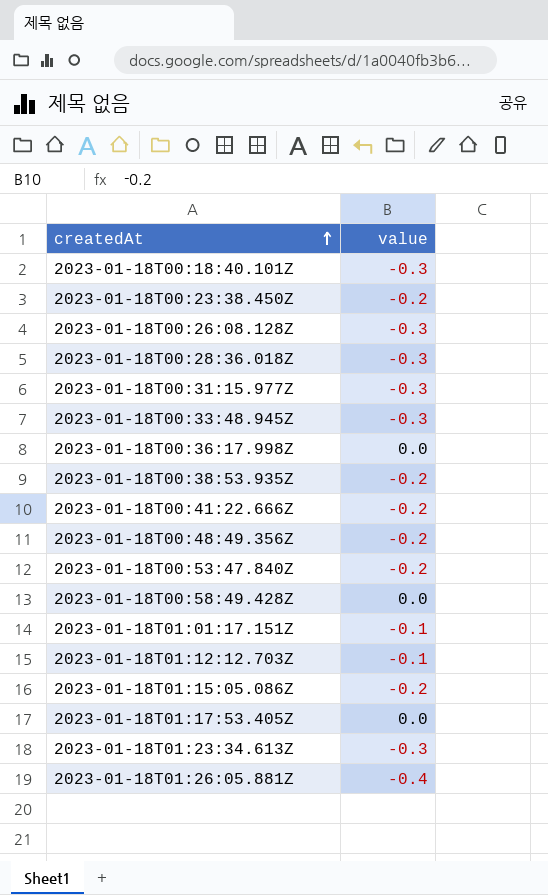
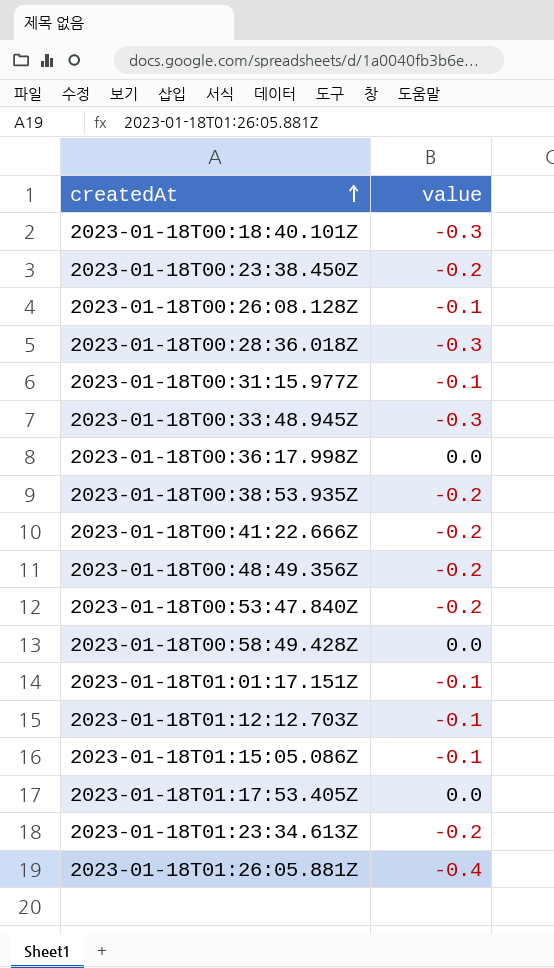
2023-01-18T00:26:08.128Z | value: -0.3 -> -0.1
2023-01-18T00:31:15.977Z | value: -0.3 -> -0.1
2023-01-18T01:15:05.086Z | value: -0.2 -> -0.1
2023-01-18T01:23:34.613Z | value: -0.3 -> -0.2

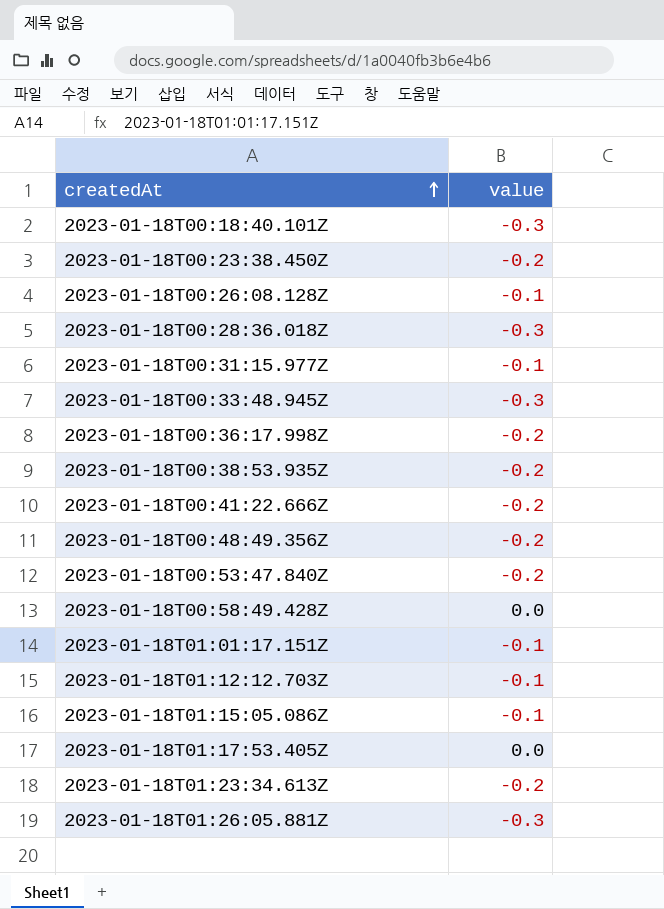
2023-01-18T00:36:17.998Z | value: 0.0 -> -0.2
2023-01-18T01:26:05.881Z | value: -0.4 -> -0.3

